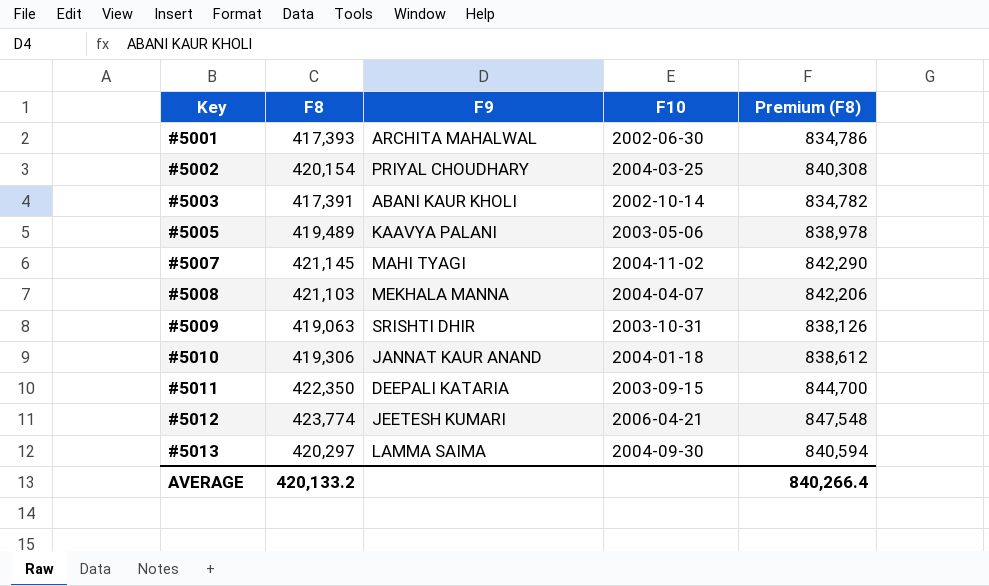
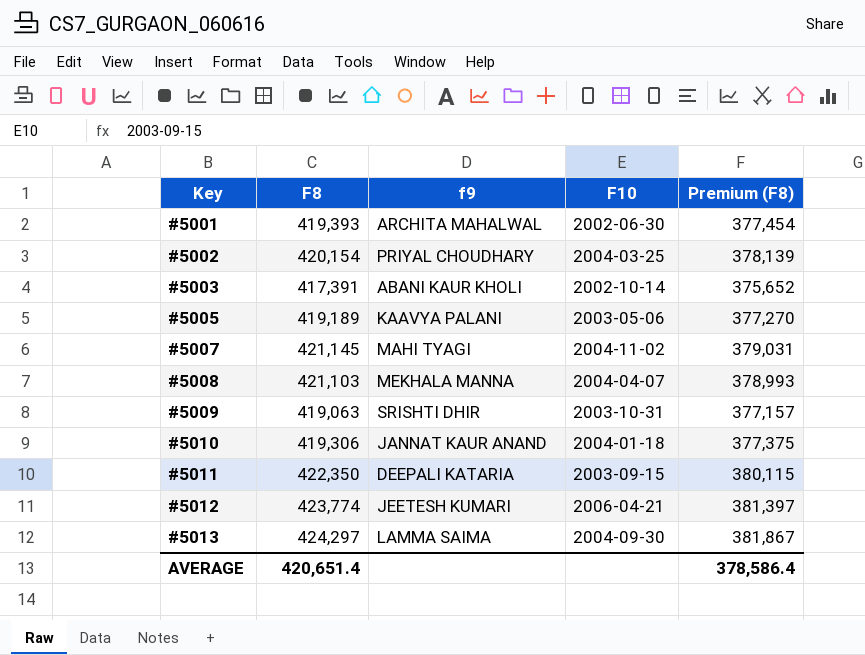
column name: F9 -> f9
column Premium (F8) | formula: [F8] * 2 -> [F8] * 0.9
#5001 | F8: 417,393 -> 419,393
#5005 | F8: 419,489 -> 419,189
#5013 | F8: 420,297 -> 424,297
AVERAGE | F8: 420,133.2 -> 420,651.4
AVERAGE | Premium (F8): 840,266.4 -> 378,586.4

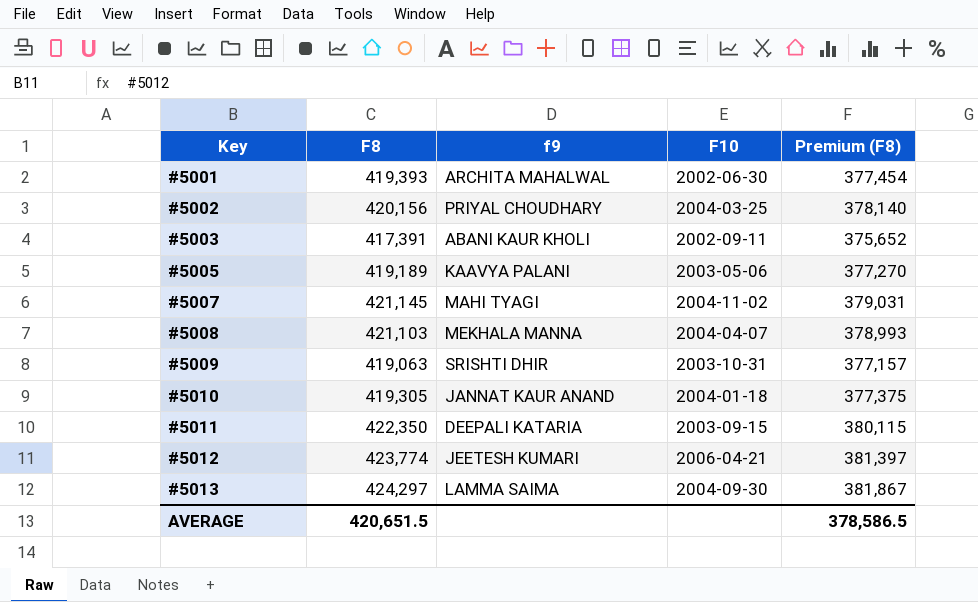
#5002 | F8: 420,154 -> 420,156
#5002 | Premium (F8): 378,139 -> 378,140
#5003 | F10: 2002-10-14 -> 2002-09-11
#5010 | F8: 419,306 -> 419,305
AVERAGE | F8: 420,651.4 -> 420,651.5
AVERAGE | Premium (F8): 378,586.4 -> 378,586.5

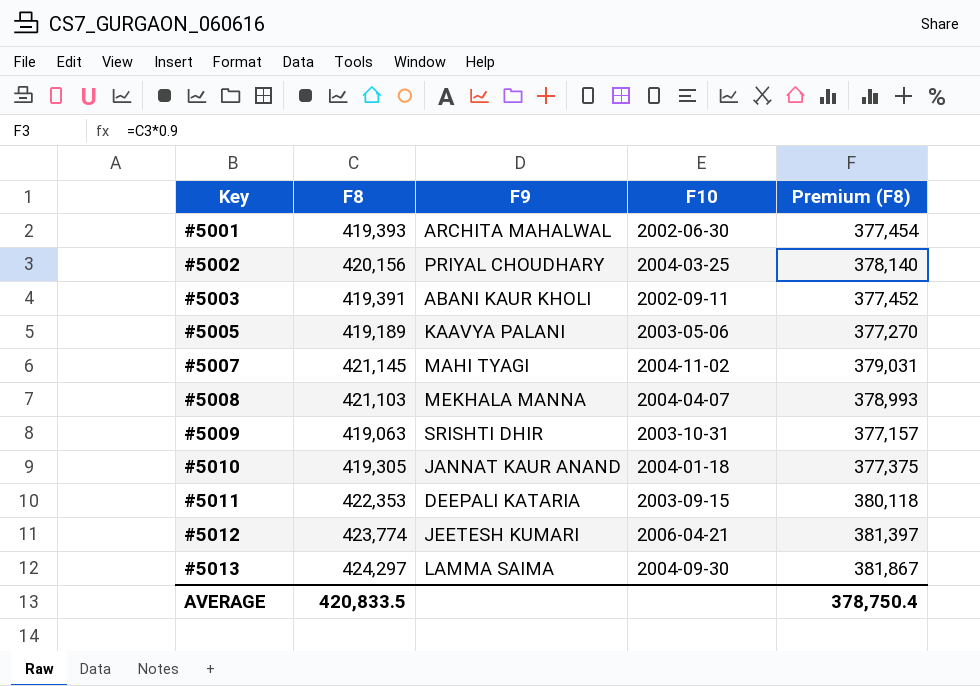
column name: f9 -> F9
#5003 | F8: 417,391 -> 419,391
#5003 | Premium (F8): 375,652 -> 377,452
#5011 | F8: 422,350 -> 422,353
#5011 | Premium (F8): 380,115 -> 380,118
AVERAGE | F8: 420,651.5 -> 420,833.5
AVERAGE | Premium (F8): 378,586.5 -> 378,750.4

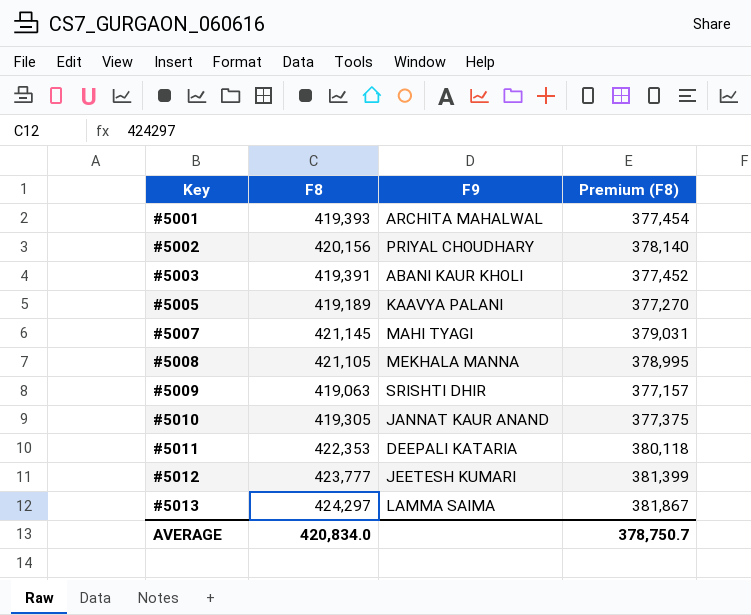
column F10 | position: 4 -> none
#5008 | F8: 421,103 -> 421,105
#5008 | Premium (F8): 378,993 -> 378,995
#5012 | F8: 423,774 -> 423,777
#5012 | Premium (F8): 381,397 -> 381,399
AVERAGE | F8: 420,833.5 -> 420,834.0
AVERAGE | Premium (F8): 378,750.4 -> 378,750.7

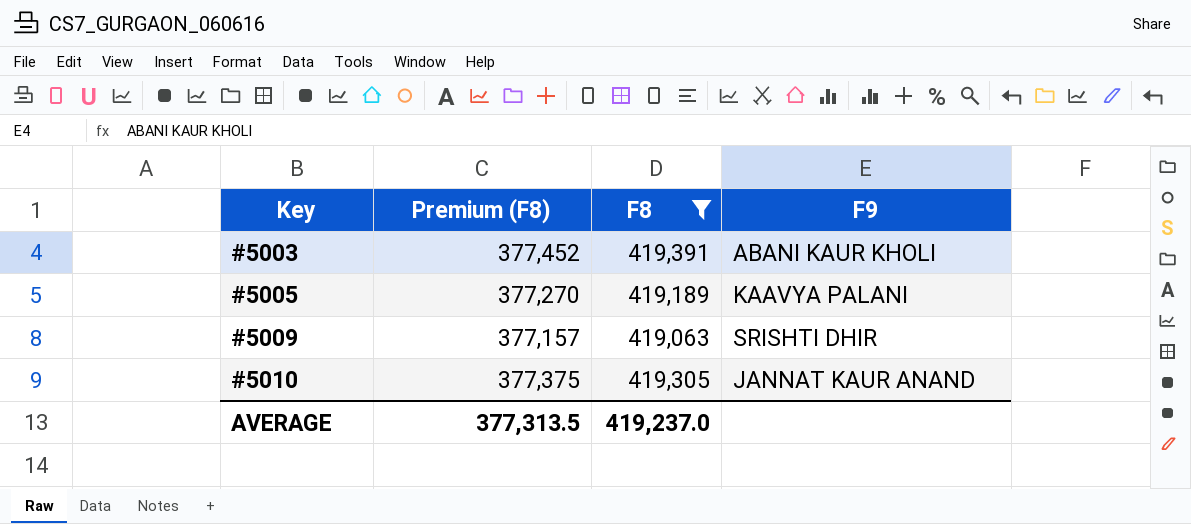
filter: none -> F8 <= 419,391
column Premium (F8) | position: 4 -> 2
AVERAGE | Premium (F8): 378,750.7 -> 377,313.5
AVERAGE | F8: 420,834.0 -> 419,237.0

